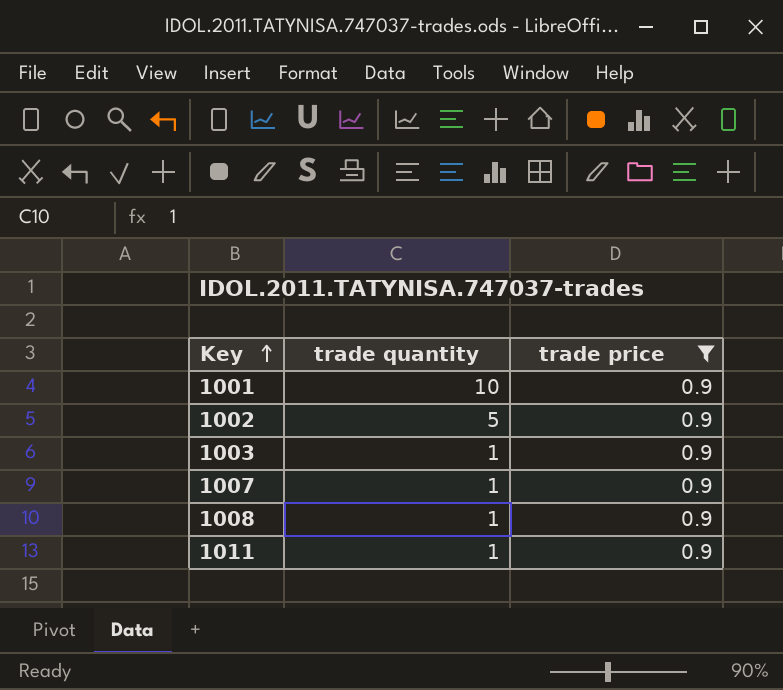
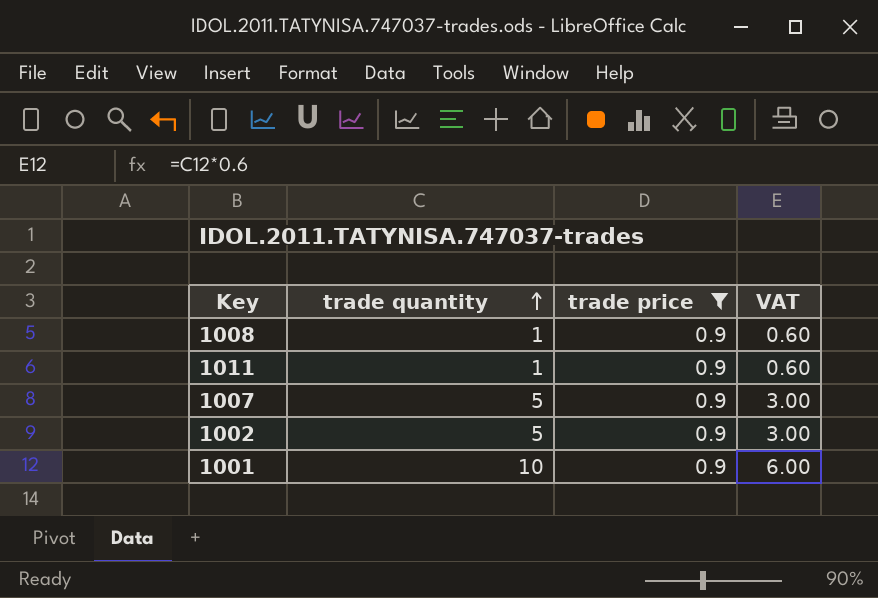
row order: Key ascending -> trade quantity ascending
column VAT | formula: none -> [trade quantity] * 0.6
row 1003: 1 | 0.9 -> none
1007 | trade quantity: 1 -> 5

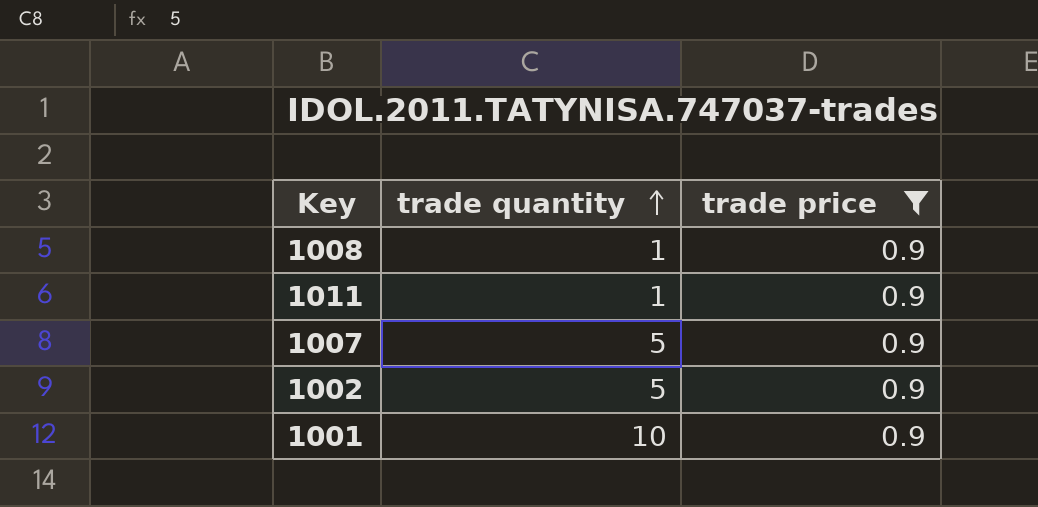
column VAT | formula: [trade quantity] * 0.6 -> none

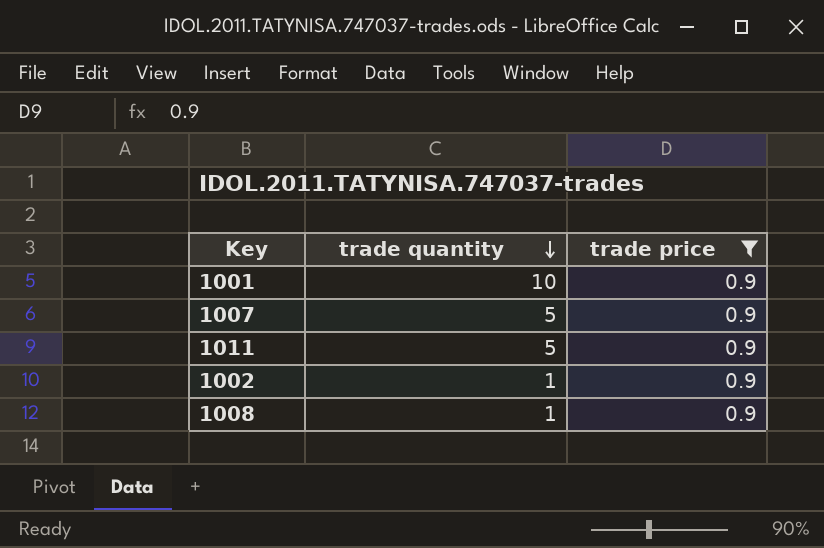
row order: trade quantity ascending -> trade quantity descending
1011 | trade quantity: 1 -> 5
1002 | trade quantity: 5 -> 1

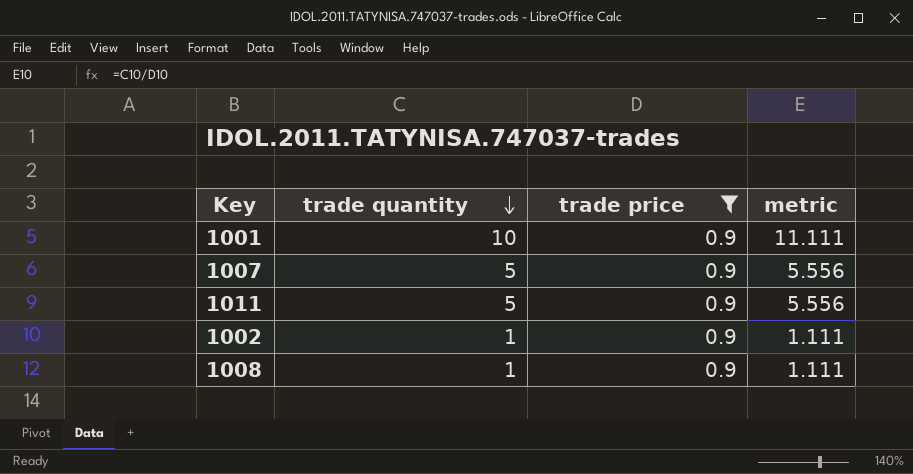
column metric | formula: none -> [trade quantity] / [trade price]

